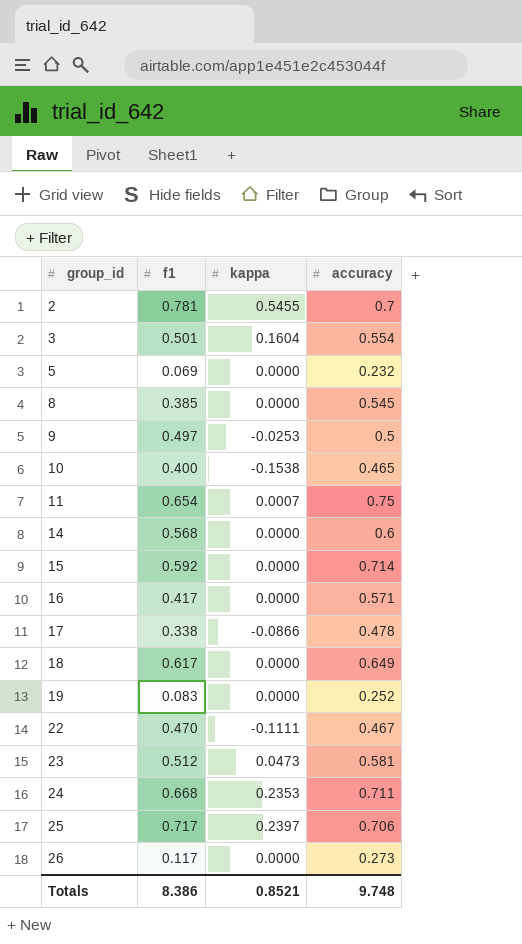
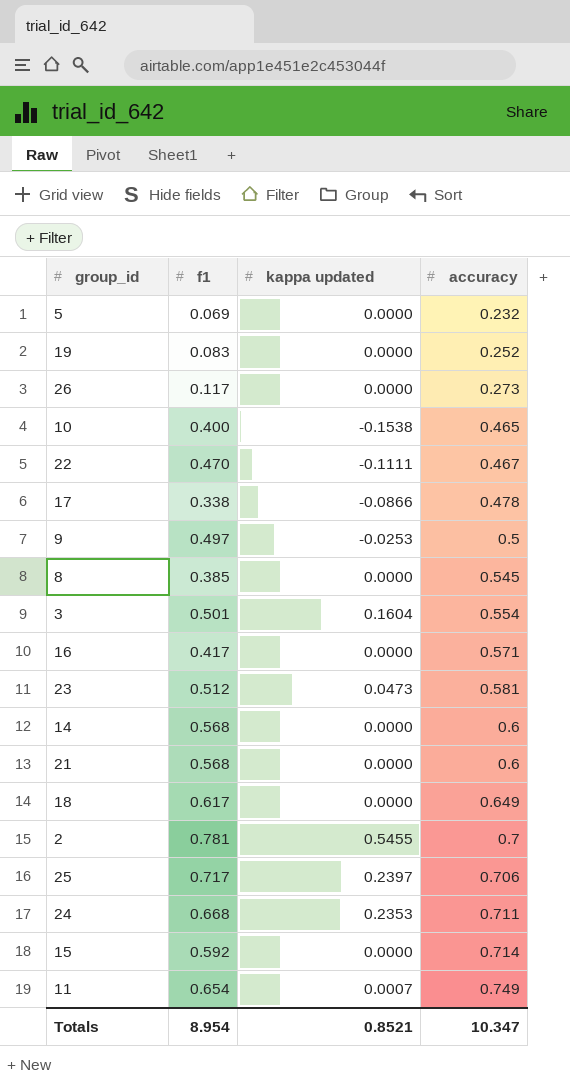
row order: group_id ascending -> accuracy ascending
column name: kappa -> kappa updated
row 21: none -> 0.568 | 0.0000 | 0.6
11 | accuracy: 0.75 -> 0.749
Totals | f1: 8.386 -> 8.954
Totals | accuracy: 9.748 -> 10.347

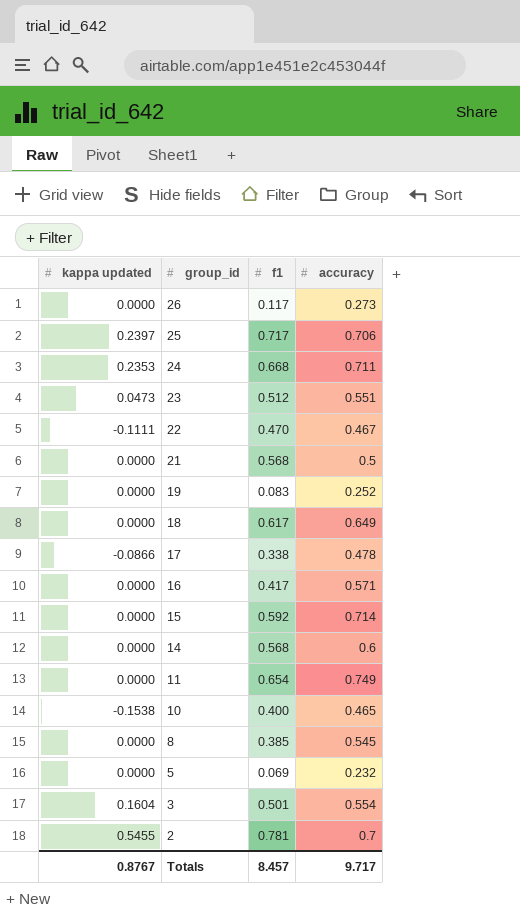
row order: accuracy ascending -> group_id descending
column kappa updated | position: 3 -> 1
row 9: 0.497 | -0.0253 | 0.5 -> none
23 | accuracy: 0.581 -> 0.551
21 | accuracy: 0.6 -> 0.5
11 | kappa updated: 0.0007 -> 0.0000
Totals | kappa updated: 0.8521 -> 0.8767
Totals | f1: 8.954 -> 8.457
Totals | accuracy: 10.347 -> 9.717

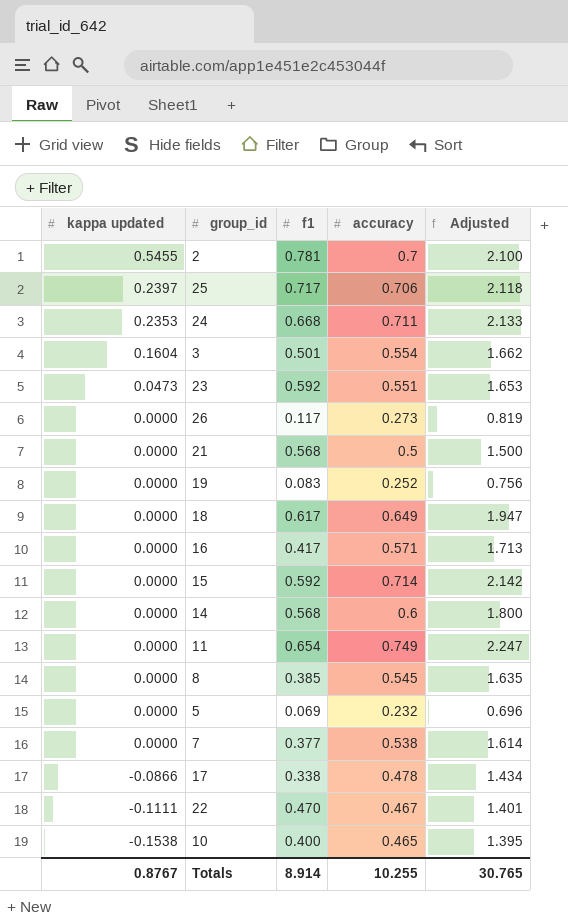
row order: group_id descending -> kappa updated descending
column Adjusted | formula: none -> [accuracy] * 3
23 | f1: 0.512 -> 0.592
row 7: none -> 0.0000 | 0.377 | 0.538 | 1.614
Totals | f1: 8.457 -> 8.914
Totals | accuracy: 9.717 -> 10.255

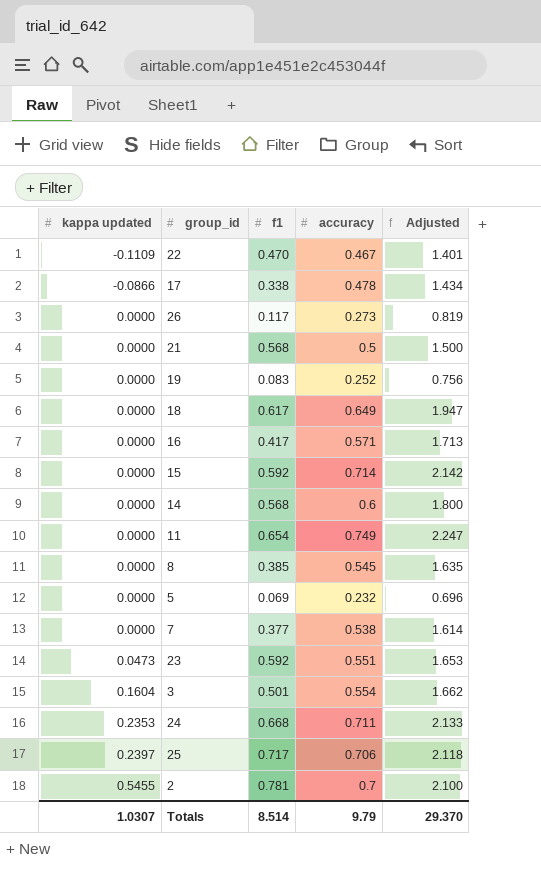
row order: kappa updated descending -> kappa updated ascending
row 10: -0.1538 | 0.400 | 0.465 | 1.395 -> none
22 | kappa updated: -0.1111 -> -0.1109
Totals | kappa updated: 0.8767 -> 1.0307
Totals | f1: 8.914 -> 8.514
Totals | accuracy: 10.255 -> 9.79
Totals | Adjusted: 30.765 -> 29.370

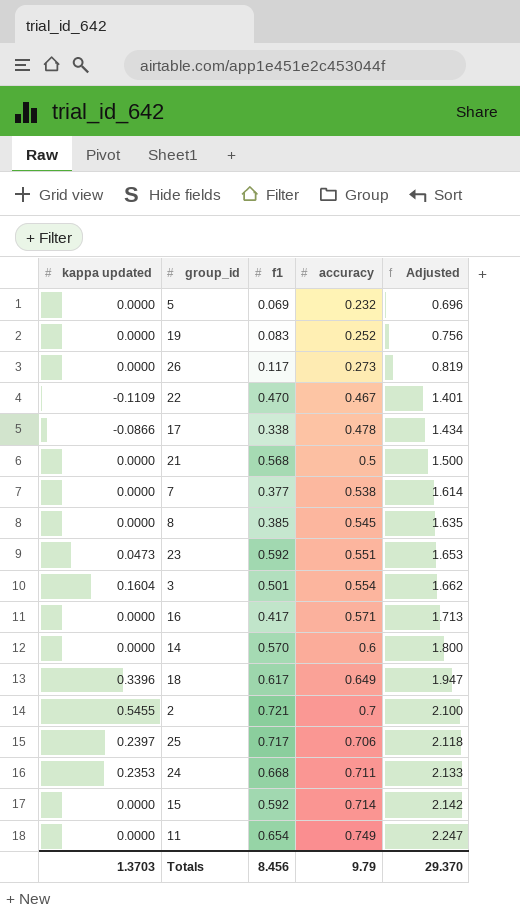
row order: kappa updated ascending -> accuracy ascending
14 | f1: 0.568 -> 0.570
18 | kappa updated: 0.0000 -> 0.3396
2 | f1: 0.781 -> 0.721
Totals | kappa updated: 1.0307 -> 1.3703
Totals | f1: 8.514 -> 8.456

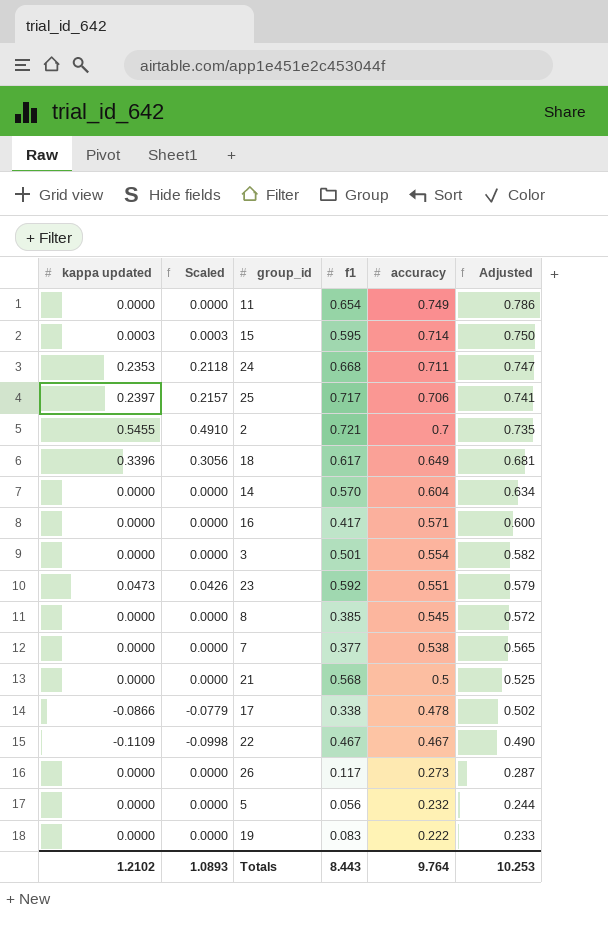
row order: accuracy ascending -> accuracy descending
column Scaled | formula: none -> [kappa updated] * 0.9
column Adjusted | formula: [accuracy] * 3 -> [accuracy] * 1.05
15 | kappa updated: 0.0000 -> 0.0003
15 | f1: 0.592 -> 0.595
14 | accuracy: 0.6 -> 0.604
3 | kappa updated: 0.1604 -> 0.0000
22 | f1: 0.470 -> 0.467
5 | f1: 0.069 -> 0.056
19 | accuracy: 0.252 -> 0.222
Totals | kappa updated: 1.3703 -> 1.2102
Totals | f1: 8.456 -> 8.443
Totals | accuracy: 9.79 -> 9.764
Totals | Adjusted: 29.370 -> 10.253

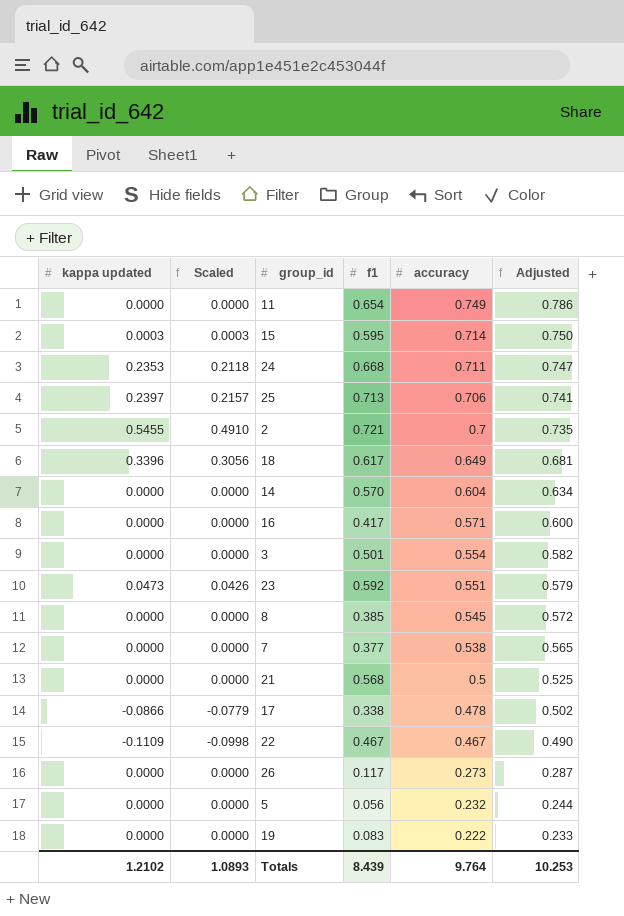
25 | f1: 0.717 -> 0.713
Totals | f1: 8.443 -> 8.439

